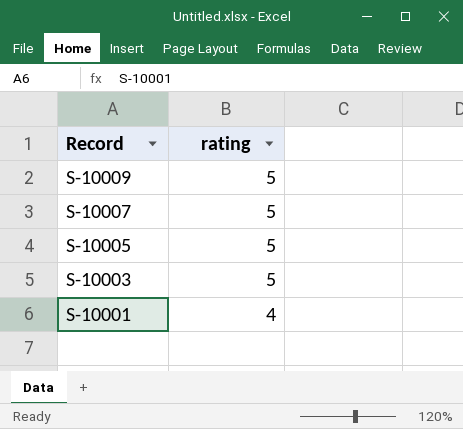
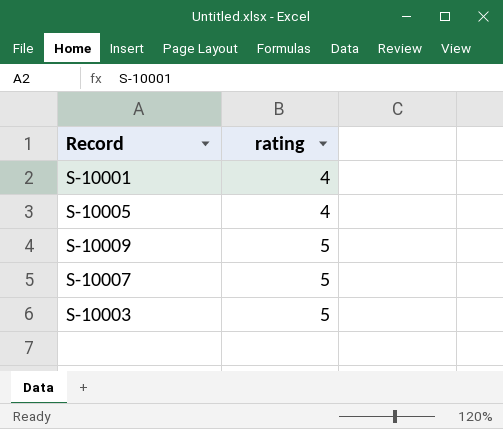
row order: Record descending -> rating ascending
S-10005 | rating: 5 -> 4

